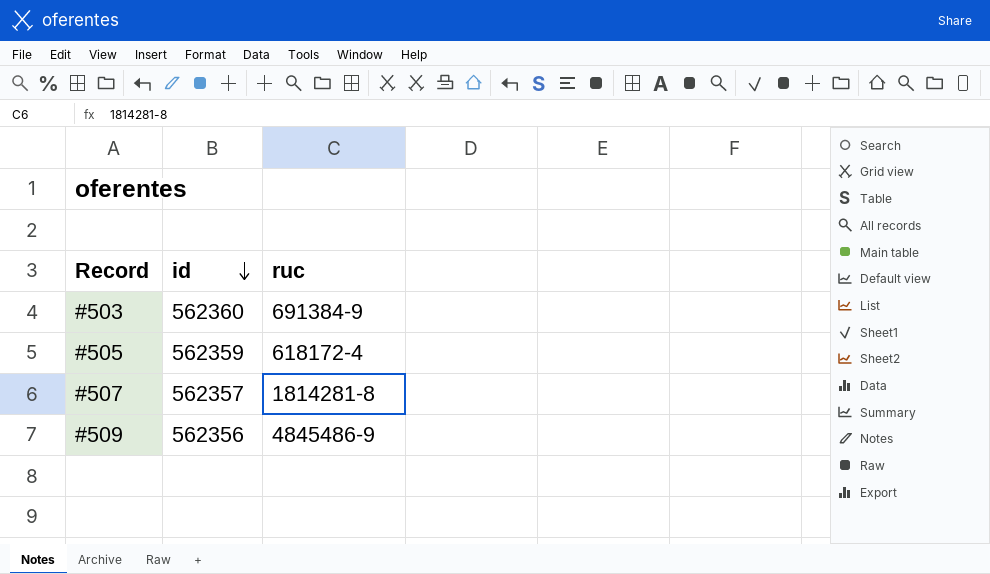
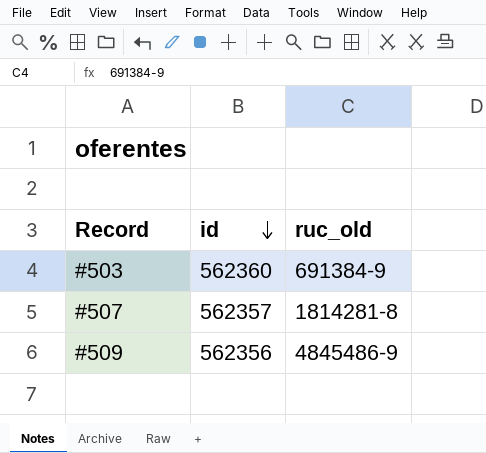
column name: ruc -> ruc_old
row #505: 562359 | 618172-4 -> none

